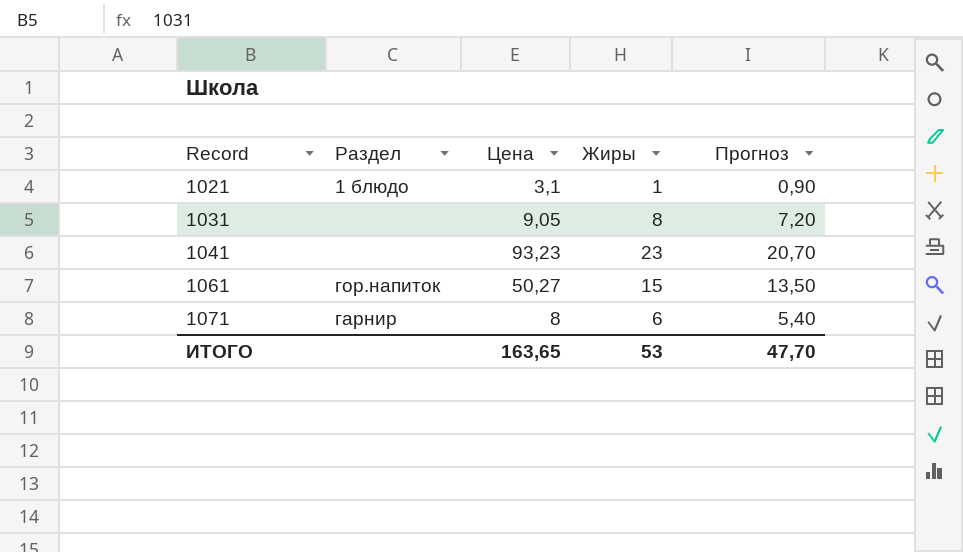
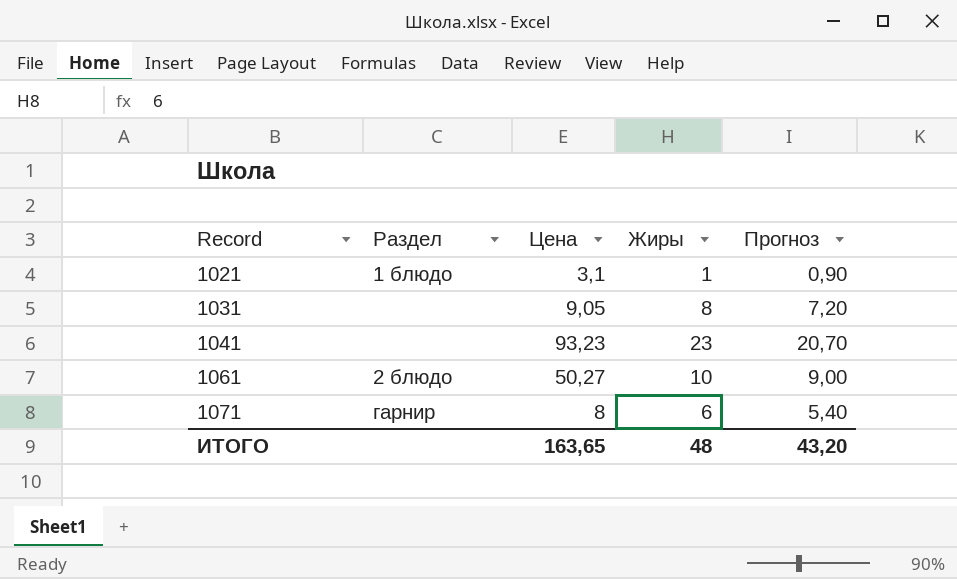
1061 | Раздел: гор.напиток -> 2 блюдо
1061 | Жиры: 15 -> 10
1061 | Прогноз: 13,50 -> 9,00
ИТОГО | Жиры: 53 -> 48
ИТОГО | Прогноз: 47,70 -> 43,20

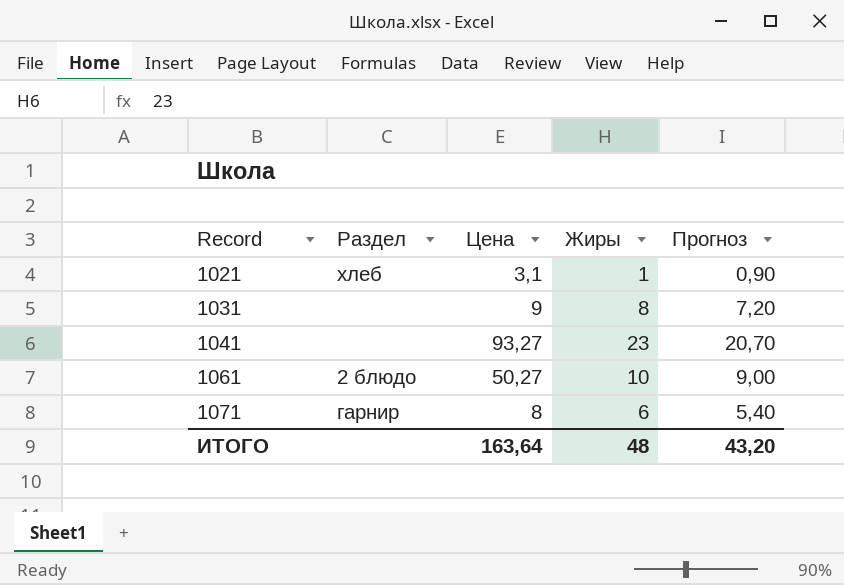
1021 | Раздел: 1 блюдо -> хлеб
1031 | Цена: 9,05 -> 9
1041 | Цена: 93,23 -> 93,27
ИТОГО | Цена: 163,65 -> 163,64

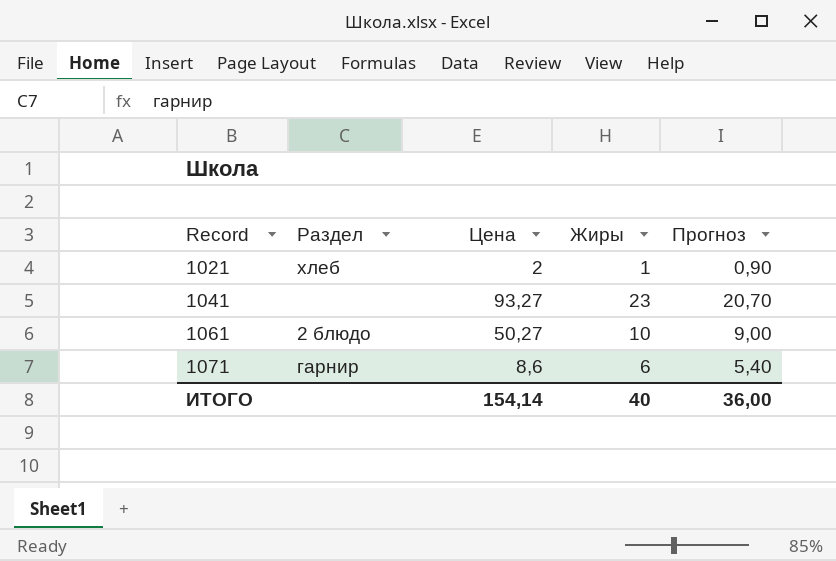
row 1031: none | 9 | 8 | 7,20 -> none
1021 | Цена: 3,1 -> 2
1071 | Цена: 8 -> 8,6
ИТОГО | Цена: 163,64 -> 154,14
ИТОГО | Жиры: 48 -> 40
ИТОГО | Прогноз: 43,20 -> 36,00

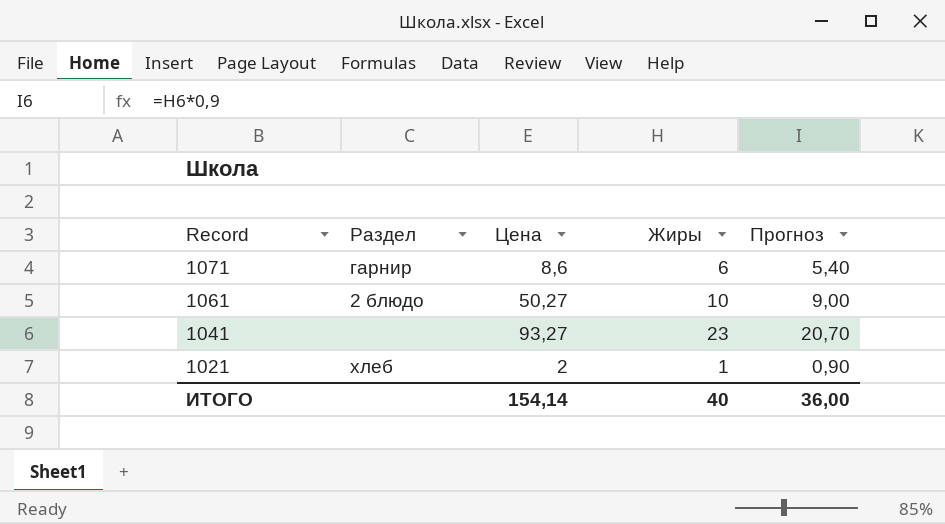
row order: Record ascending -> Record descending

